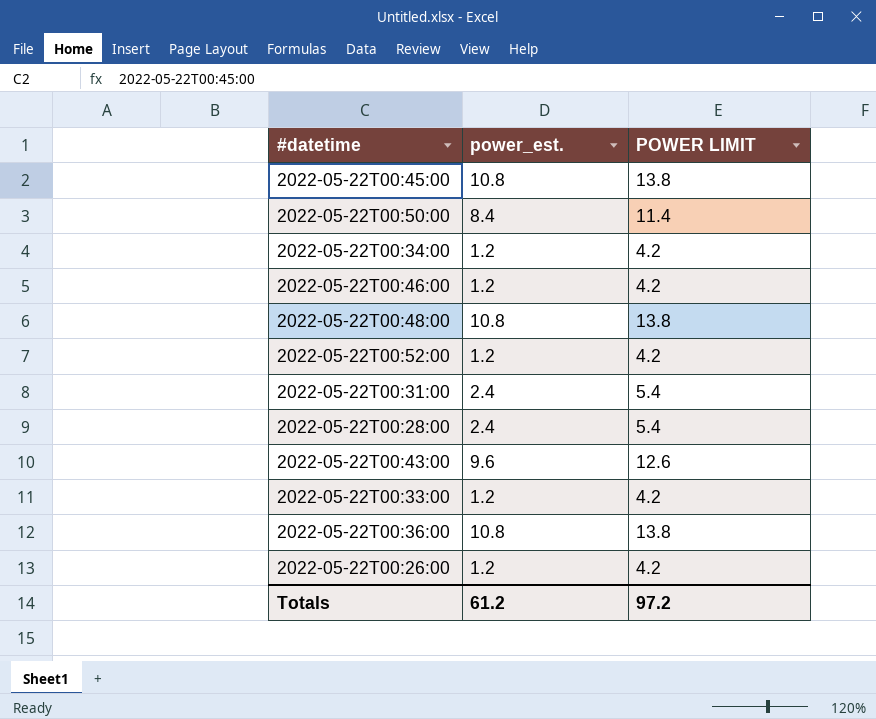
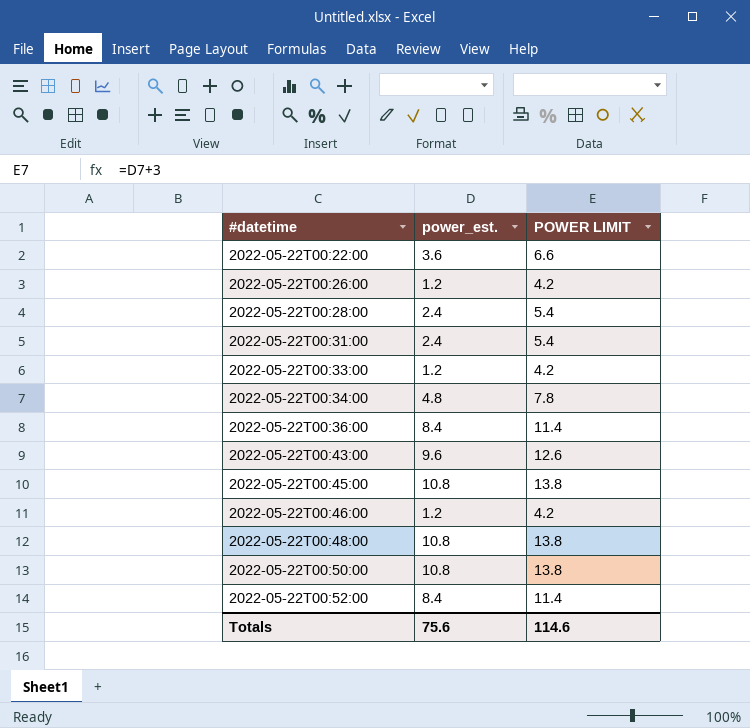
row order: none -> #datetime ascending
row 2022-05-22T00:22:00: none -> 3.6 | 6.6
2022-05-22T00:34:00 | power_est.: 1.2 -> 4.8
2022-05-22T00:34:00 | POWER LIMIT: 4.2 -> 7.8
2022-05-22T00:36:00 | power_est.: 10.8 -> 8.4
2022-05-22T00:36:00 | POWER LIMIT: 13.8 -> 11.4
2022-05-22T00:50:00 | power_est.: 8.4 -> 10.8
2022-05-22T00:50:00 | POWER LIMIT: 11.4 -> 13.8
2022-05-22T00:52:00 | power_est.: 1.2 -> 8.4
2022-05-22T00:52:00 | POWER LIMIT: 4.2 -> 11.4
Totals | power_est.: 61.2 -> 75.6
Totals | POWER LIMIT: 97.2 -> 114.6

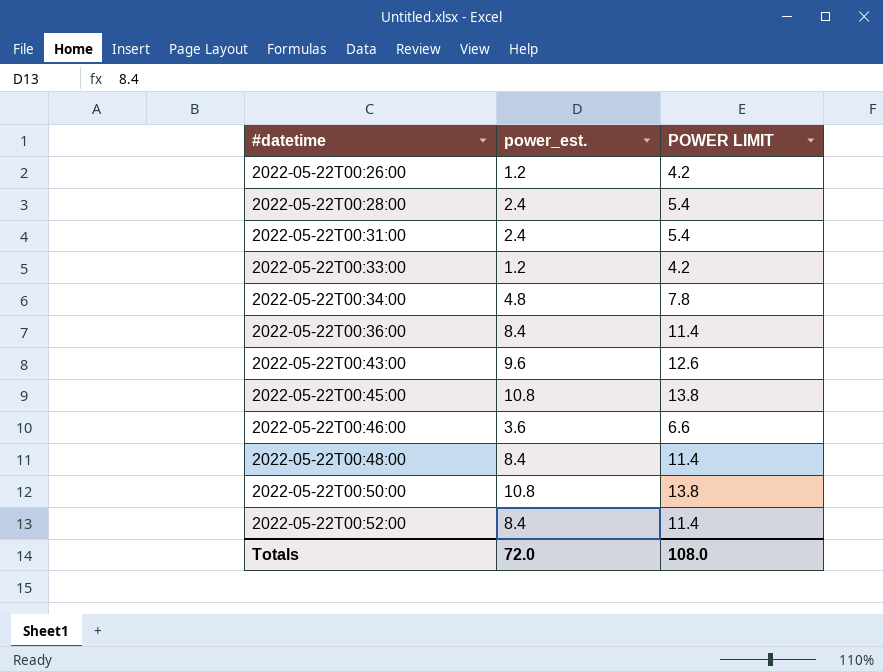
row 2022-05-22T00:22:00: 3.6 | 6.6 -> none
2022-05-22T00:46:00 | power_est.: 1.2 -> 3.6
2022-05-22T00:46:00 | POWER LIMIT: 4.2 -> 6.6
2022-05-22T00:48:00 | power_est.: 10.8 -> 8.4
2022-05-22T00:48:00 | POWER LIMIT: 13.8 -> 11.4
Totals | power_est.: 75.6 -> 72.0
Totals | POWER LIMIT: 114.6 -> 108.0

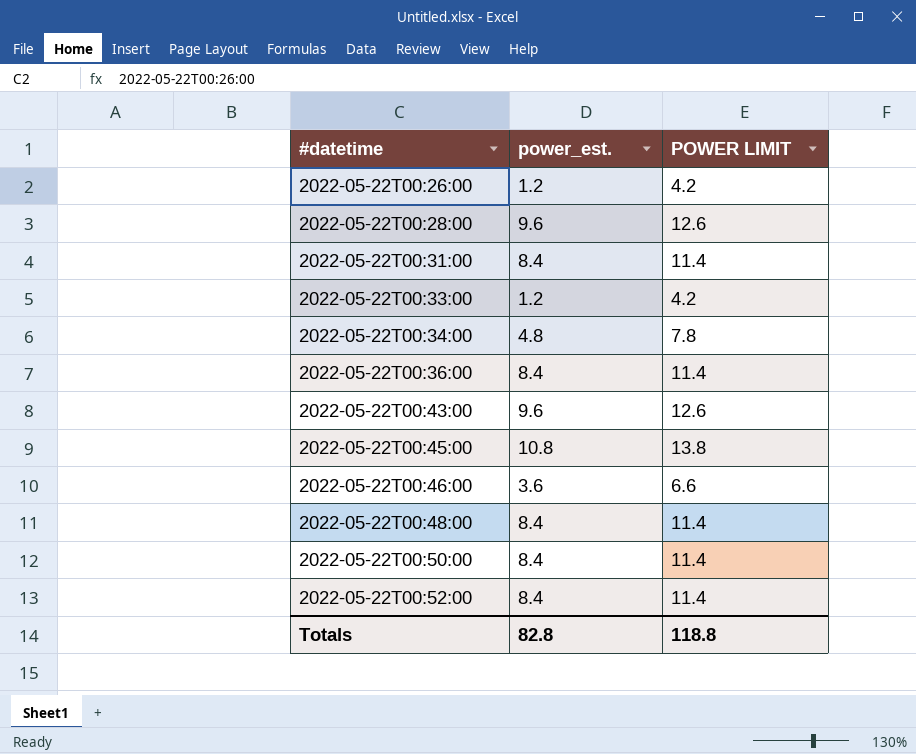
2022-05-22T00:28:00 | power_est.: 2.4 -> 9.6
2022-05-22T00:28:00 | POWER LIMIT: 5.4 -> 12.6
2022-05-22T00:31:00 | power_est.: 2.4 -> 8.4
2022-05-22T00:31:00 | POWER LIMIT: 5.4 -> 11.4
2022-05-22T00:50:00 | power_est.: 10.8 -> 8.4
2022-05-22T00:50:00 | POWER LIMIT: 13.8 -> 11.4
Totals | power_est.: 72.0 -> 82.8
Totals | POWER LIMIT: 108.0 -> 118.8

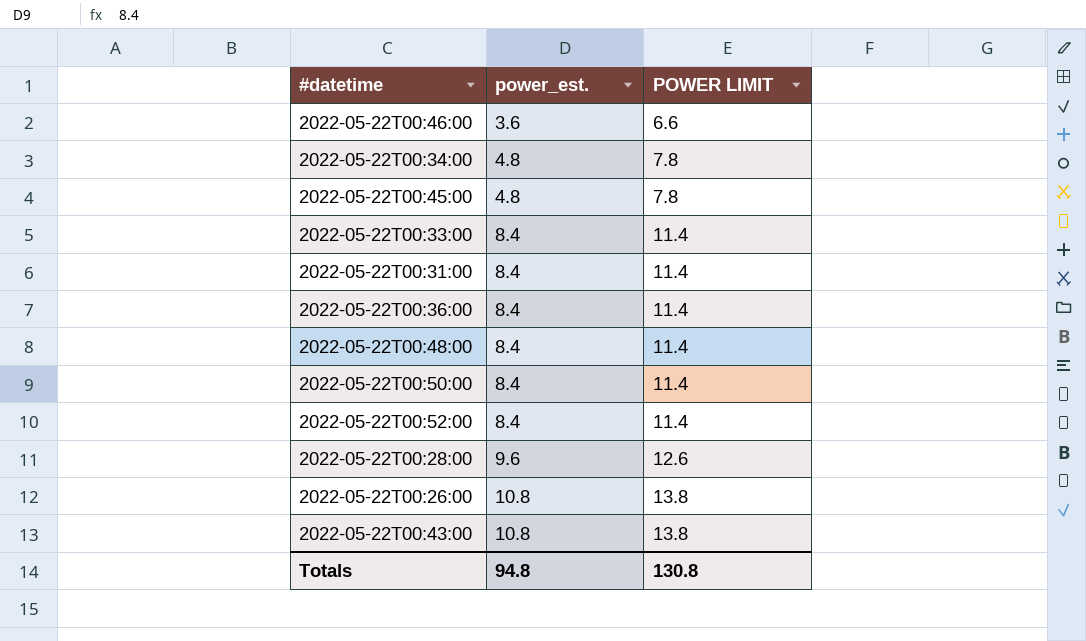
row order: #datetime ascending -> power_est. ascending
2022-05-22T00:45:00 | power_est.: 10.8 -> 4.8
2022-05-22T00:45:00 | POWER LIMIT: 13.8 -> 7.8
2022-05-22T00:33:00 | power_est.: 1.2 -> 8.4
2022-05-22T00:33:00 | POWER LIMIT: 4.2 -> 11.4
2022-05-22T00:26:00 | power_est.: 1.2 -> 10.8
2022-05-22T00:26:00 | POWER LIMIT: 4.2 -> 13.8
2022-05-22T00:43:00 | power_est.: 9.6 -> 10.8
2022-05-22T00:43:00 | POWER LIMIT: 12.6 -> 13.8
Totals | power_est.: 82.8 -> 94.8
Totals | POWER LIMIT: 118.8 -> 130.8

